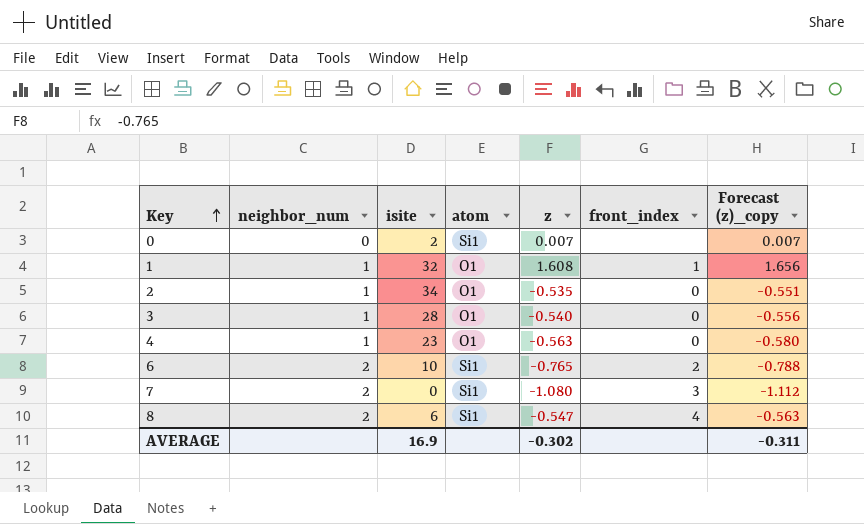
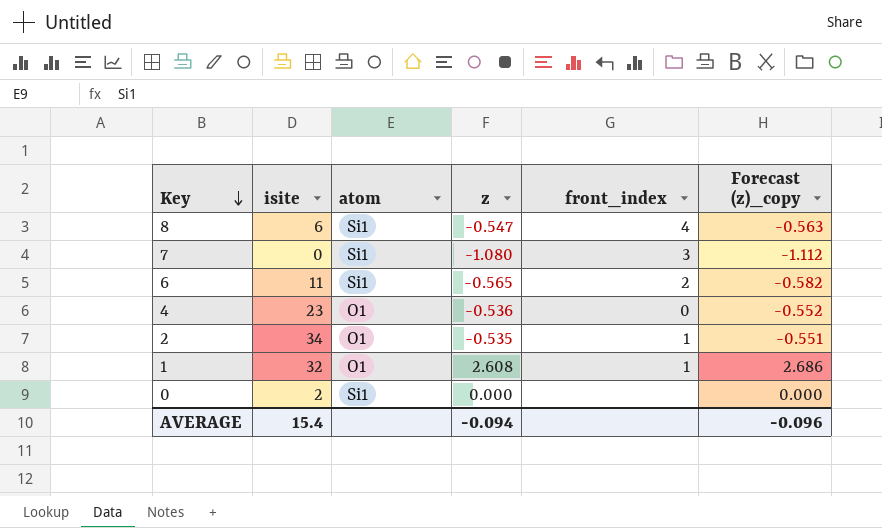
row order: Key ascending -> Key descending
column neighbor_num | position: 2 -> none
row 3: 1 | 28 | O1 | -0.540 | 0 | -0.556 -> none
6 | isite: 10 -> 11
6 | z: -0.765 -> -0.565
6 | Forecast (z)_copy: -0.788 -> -0.582
4 | z: -0.563 -> -0.536
4 | Forecast (z)_copy: -0.580 -> -0.552
2 | front_index: 0 -> 1
1 | z: 1.608 -> 2.608
1 | Forecast (z)_copy: 1.656 -> 2.686
0 | z: 0.007 -> 0.000
0 | Forecast (z)_copy: 0.007 -> 0.000
AVERAGE | isite: 16.9 -> 15.4
AVERAGE | z: -0.302 -> -0.094
AVERAGE | Forecast (z)_copy: -0.311 -> -0.096

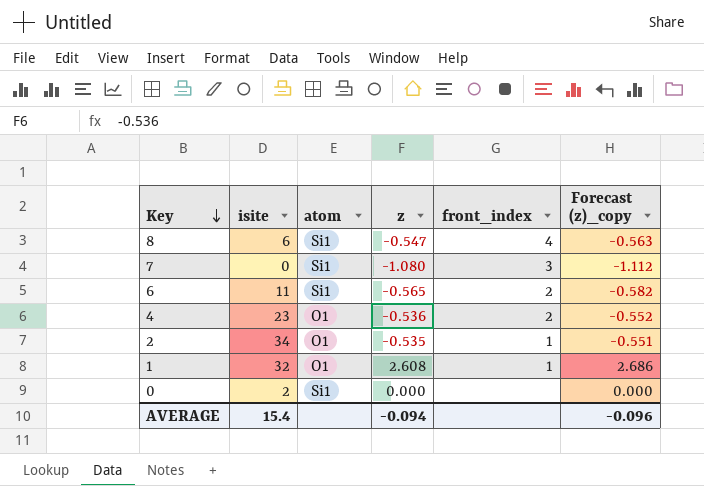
4 | front_index: 0 -> 2

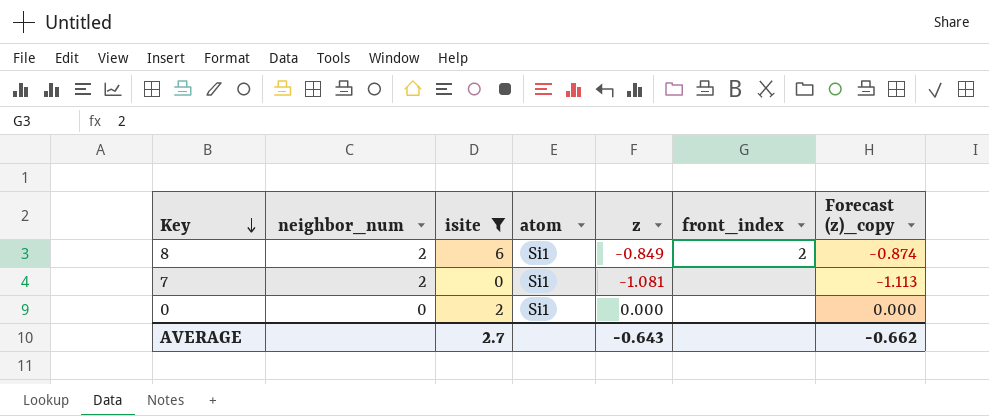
filter: none -> isite <= 6
column neighbor_num | position: none -> 2
8 | z: -0.547 -> -0.849
8 | front_index: 4 -> 2
8 | Forecast (z)_copy: -0.563 -> -0.874
7 | z: -1.080 -> -1.081
7 | front_index: 3 -> none
7 | Forecast (z)_copy: -1.112 -> -1.113
AVERAGE | isite: 15.4 -> 2.7
AVERAGE | z: -0.094 -> -0.643
AVERAGE | Forecast (z)_copy: -0.096 -> -0.662

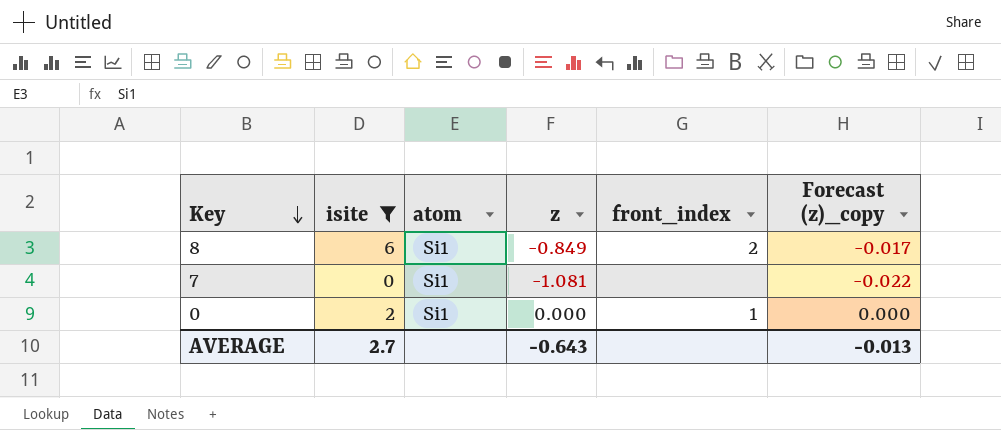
column neighbor_num | position: 2 -> none
column Forecast (z)_copy | formula: [z] * 1.03 -> [z] * 0.02
0 | front_index: none -> 1
AVERAGE | Forecast (z)_copy: -0.662 -> -0.013

